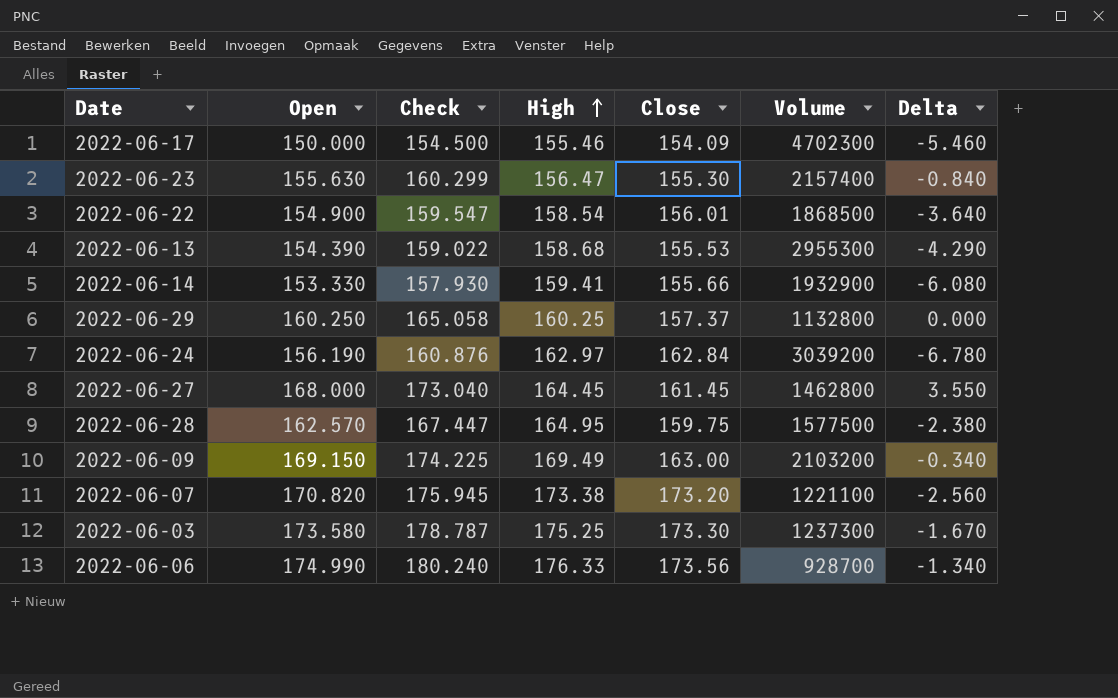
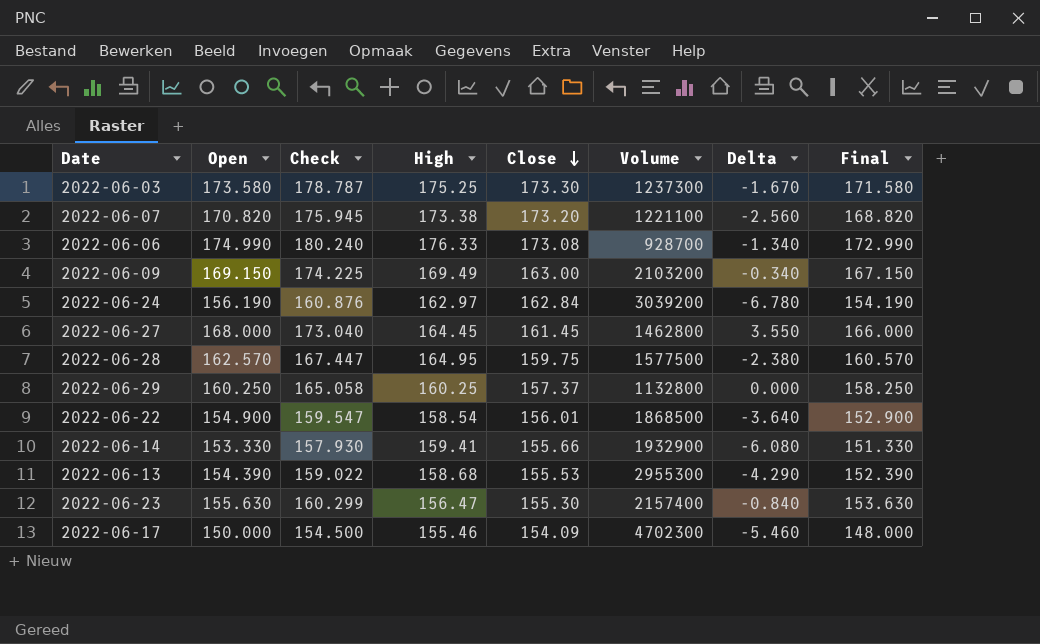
row order: High ascending -> Close descending
column Final | formula: none -> [Open] - 2
2022-06-06 | Close: 173.56 -> 173.08

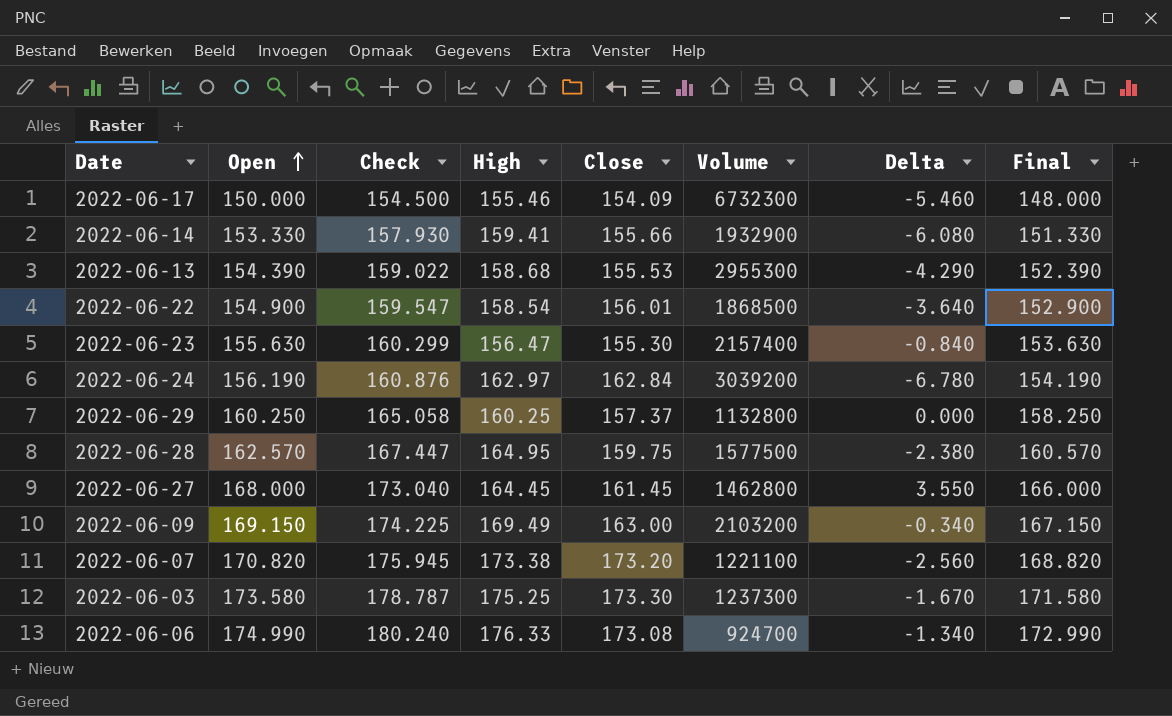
row order: Close descending -> Open ascending
2022-06-17 | Volume: 4702300 -> 6732300
2022-06-06 | Volume: 928700 -> 924700

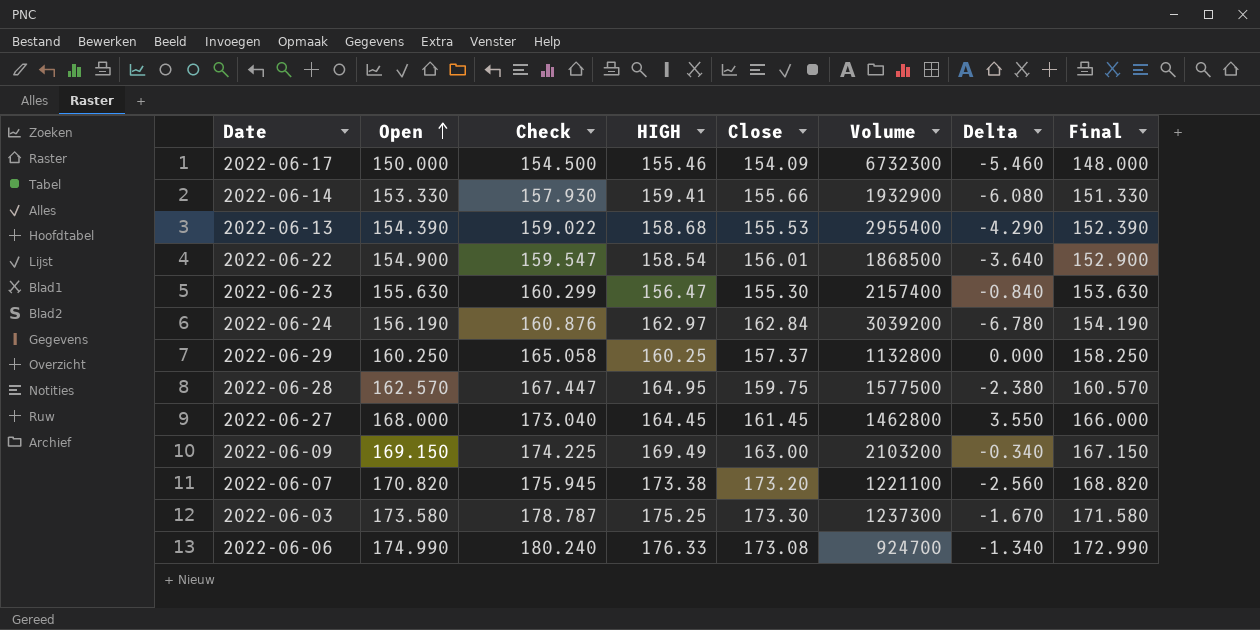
column name: High -> HIGH
2022-06-13 | Volume: 2955300 -> 2955400

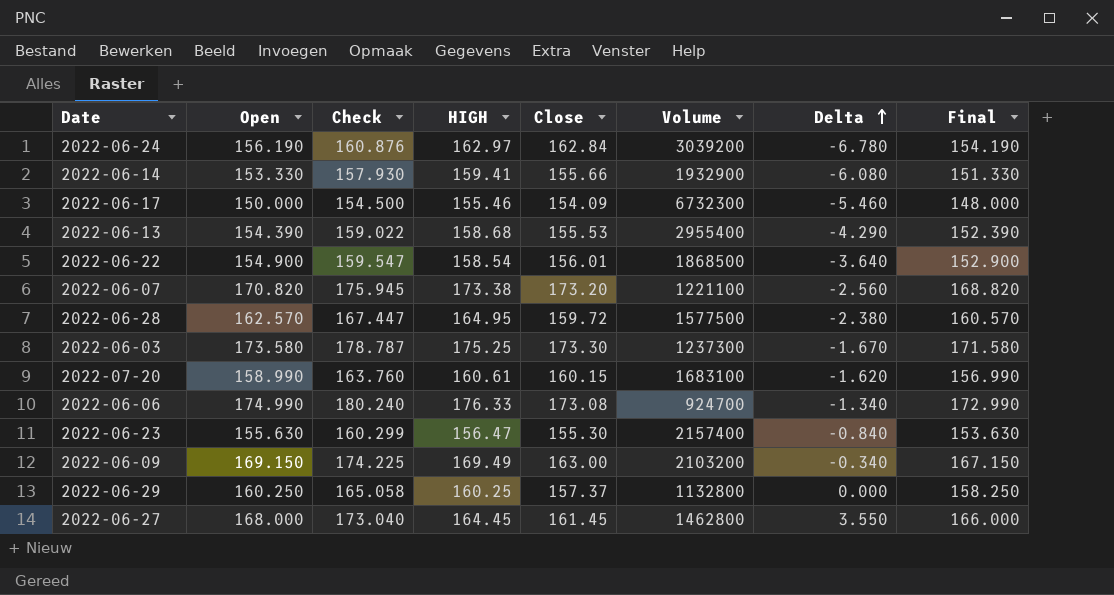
row order: Open ascending -> Delta ascending
2022-06-28 | Close: 159.75 -> 159.72
row 2022-07-20: none -> 158.990 | 163.760 | 160.61 | 160.15 | 1683100 | -1.620 | 156.990

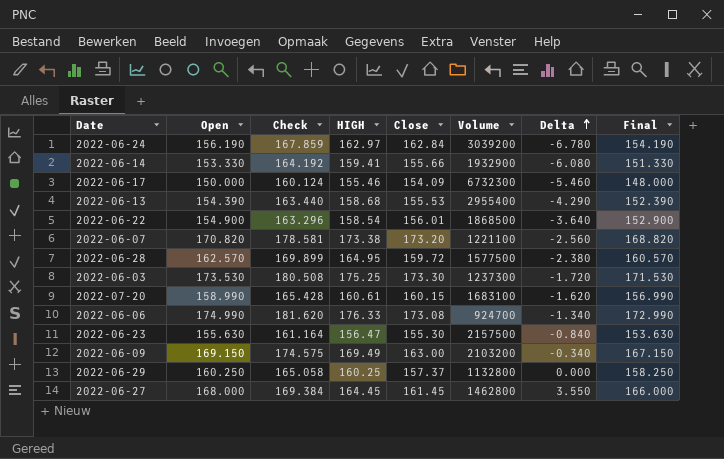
column Check | formula: [Open] * 1.03 -> [HIGH] * 1.03
2022-06-03 | Open: 173.580 -> 173.530
2022-06-03 | Delta: -1.670 -> -1.720
2022-06-03 | Final: 171.580 -> 171.530
2022-06-23 | Volume: 2157400 -> 2157500

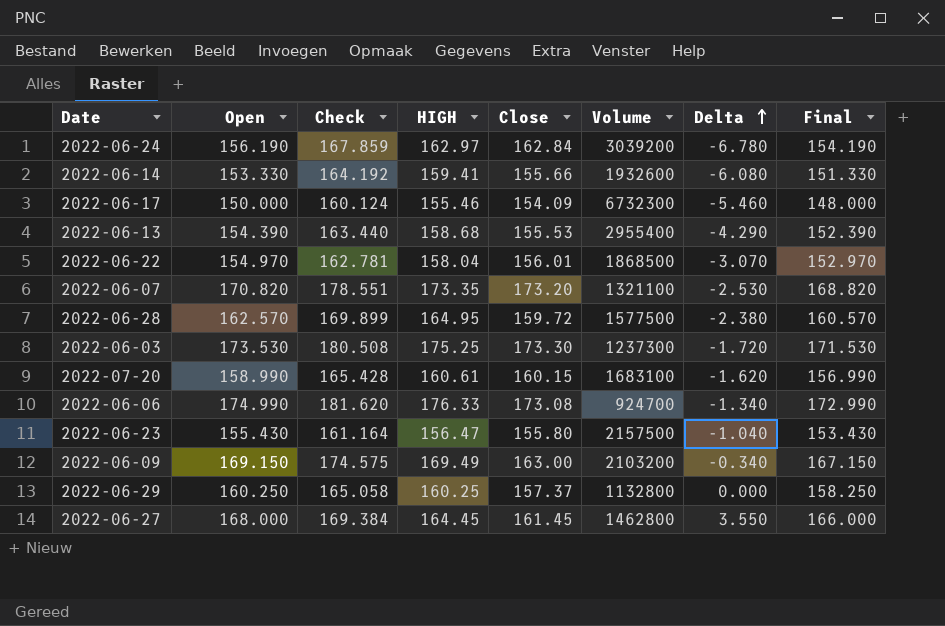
2022-06-14 | Volume: 1932900 -> 1932600
2022-06-22 | Open: 154.900 -> 154.970
2022-06-22 | Check: 163.296 -> 162.781
2022-06-22 | HIGH: 158.54 -> 158.04
2022-06-22 | Delta: -3.640 -> -3.070
2022-06-22 | Final: 152.900 -> 152.970
2022-06-07 | Check: 178.581 -> 178.551
2022-06-07 | HIGH: 173.38 -> 173.35
2022-06-07 | Volume: 1221100 -> 1321100
2022-06-07 | Delta: -2.560 -> -2.530
2022-06-23 | Open: 155.630 -> 155.430
2022-06-23 | Close: 155.30 -> 155.80
2022-06-23 | Delta: -0.840 -> -1.040
2022-06-23 | Final: 153.630 -> 153.430

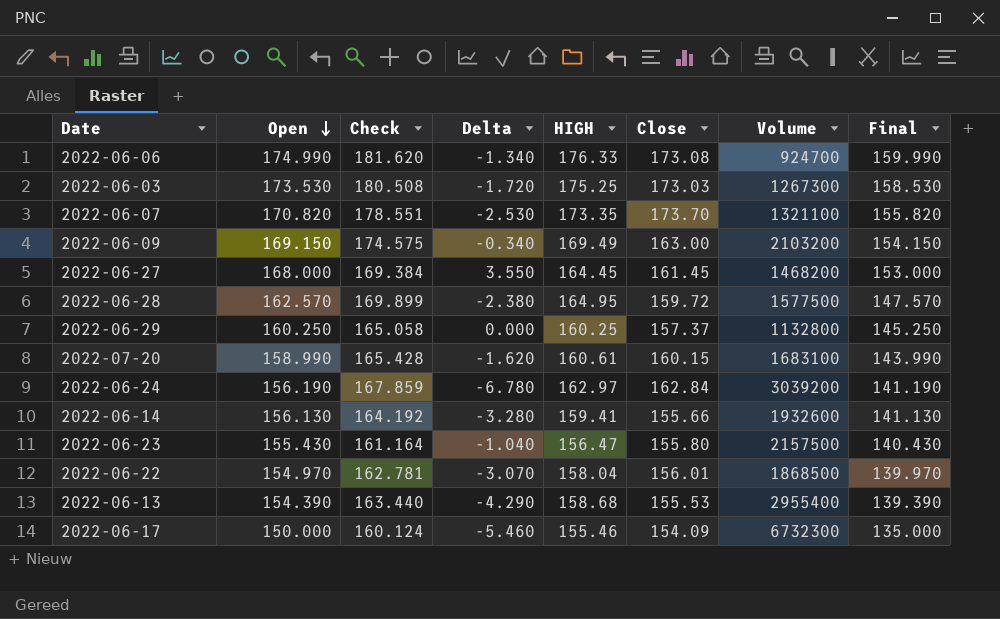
row order: Delta ascending -> Open descending
column Delta | position: 7 -> 4
column Final | formula: [Open] - 2 -> [Open] - 15
2022-06-03 | Close: 173.30 -> 173.03
2022-06-03 | Volume: 1237300 -> 1267300
2022-06-07 | Close: 173.20 -> 173.70
2022-06-27 | Volume: 1462800 -> 1468200
2022-06-14 | Open: 153.330 -> 156.130
2022-06-14 | Delta: -6.080 -> -3.280

